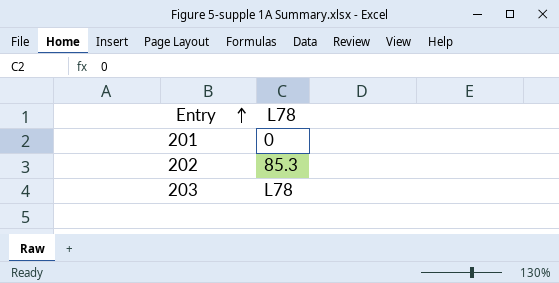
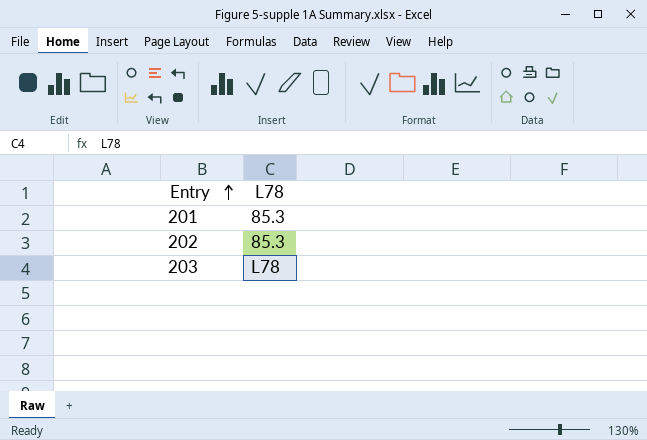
201 | L78: 0 -> 85.3

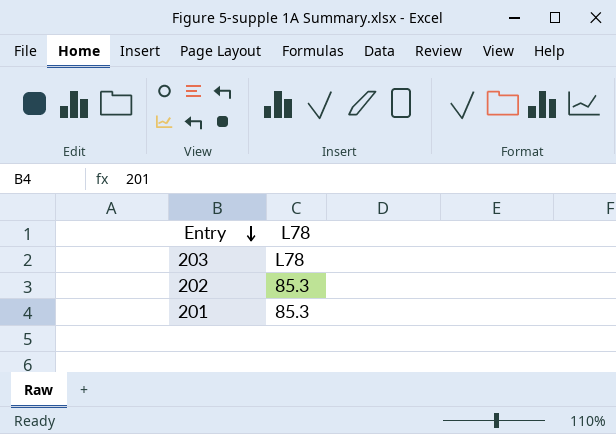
row order: Entry ascending -> Entry descending

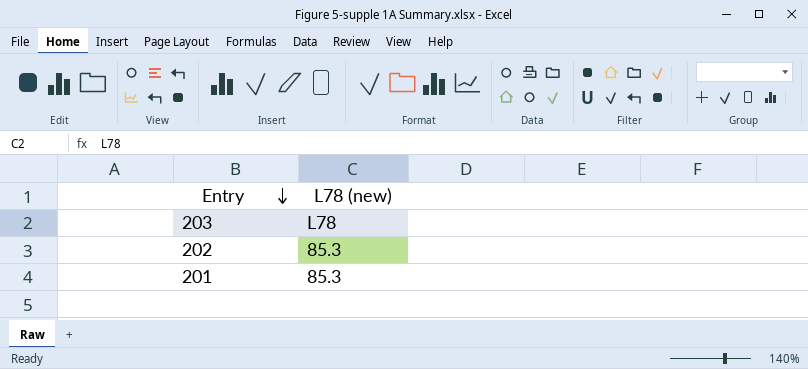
column name: L78 -> L78 (new)

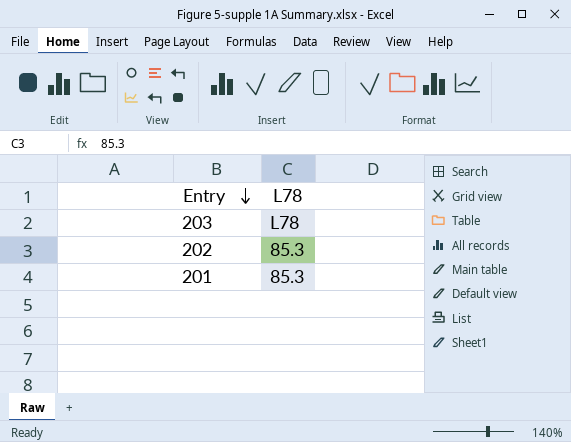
column name: L78 (new) -> L78

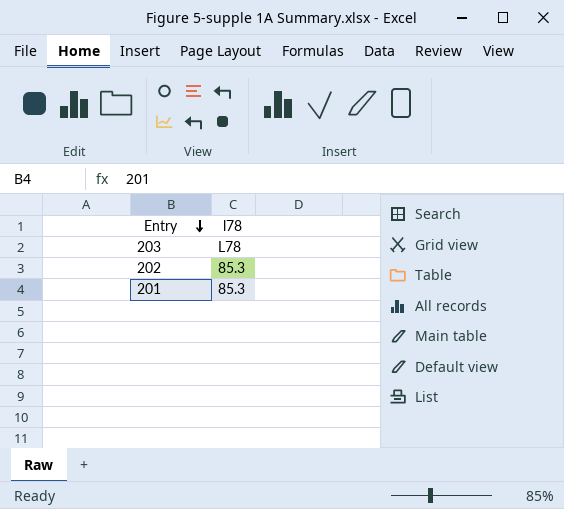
column name: L78 -> l78

